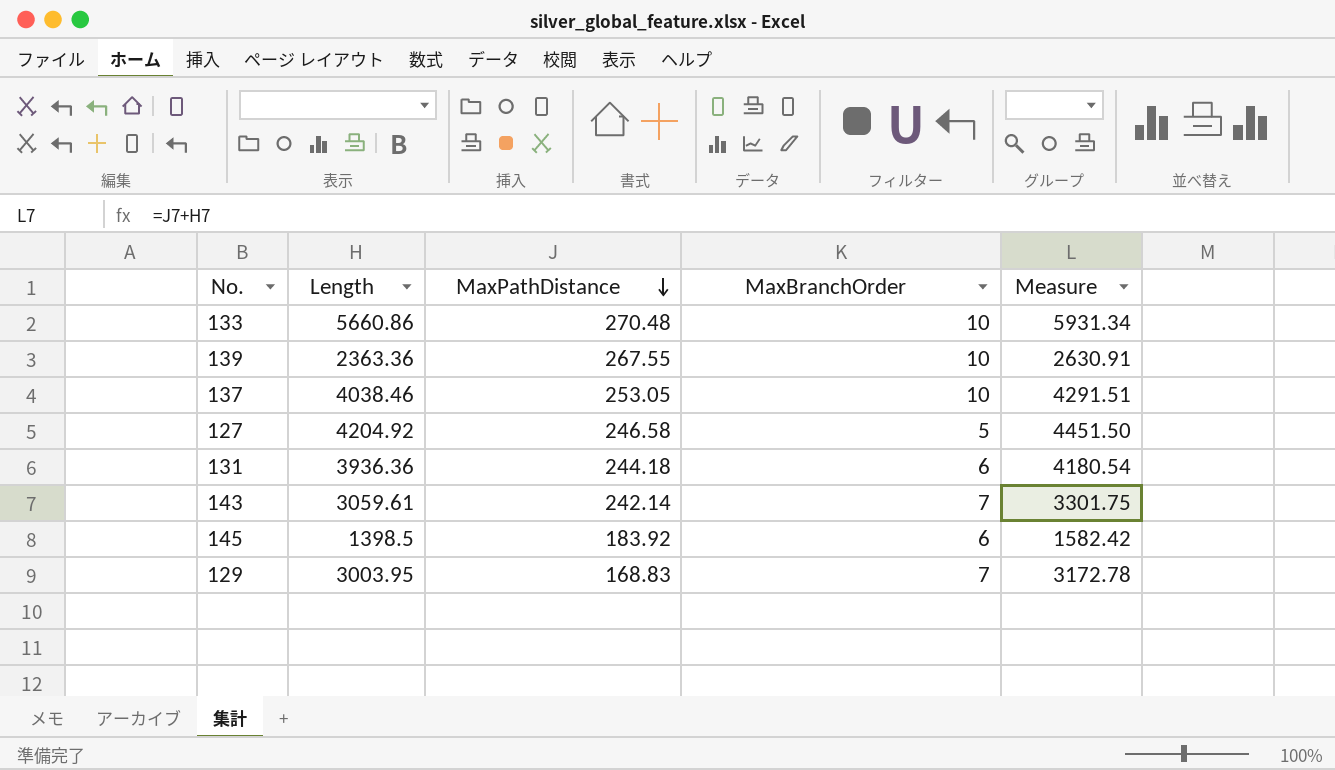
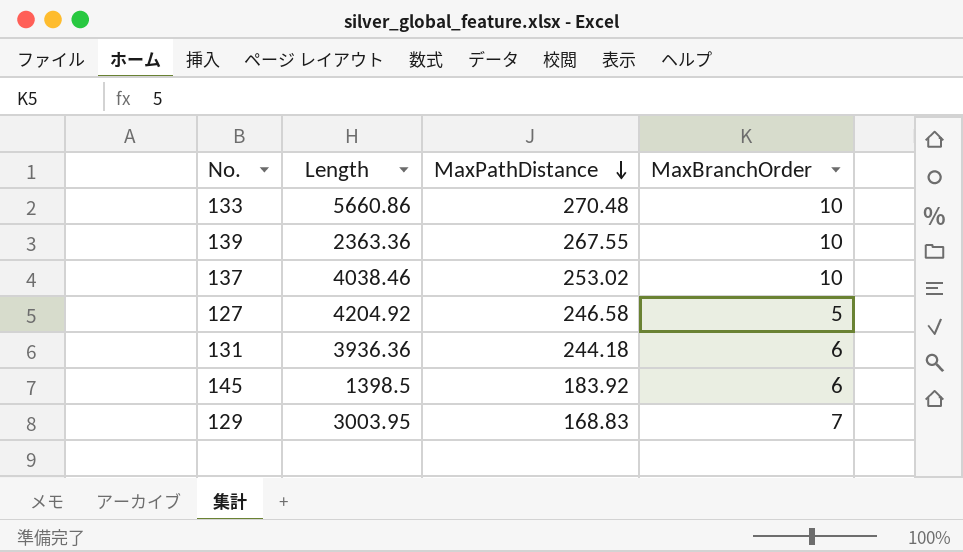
column Measure | formula: [Length] + [MaxPathDistance] -> none
row 143: 3059.61 | 242.14 | 7 | 3301.75 -> none
137 | MaxPathDistance: 253.05 -> 253.02

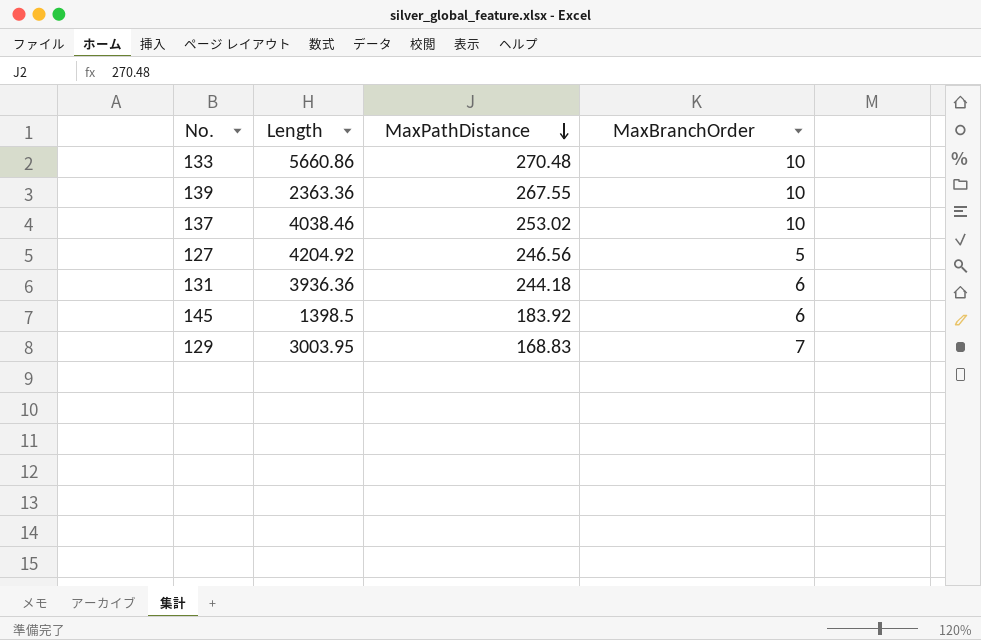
127 | MaxPathDistance: 246.58 -> 246.56

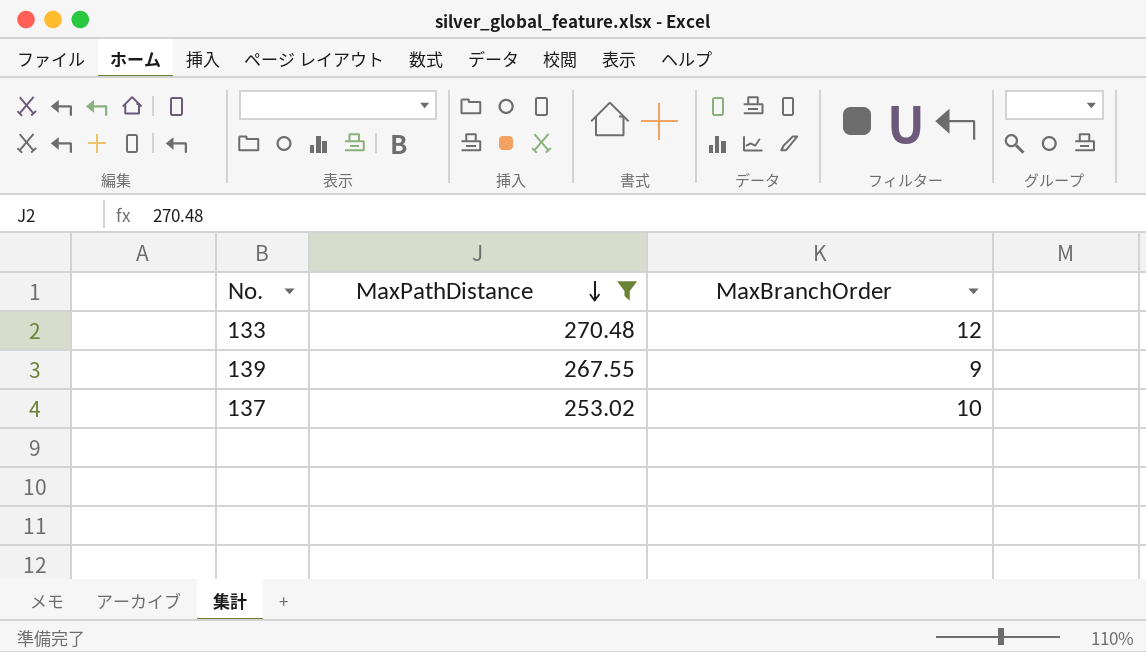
filter: none -> MaxPathDistance >= 253.02
column Length | position: 2 -> none
133 | MaxBranchOrder: 10 -> 12
139 | MaxBranchOrder: 10 -> 9

